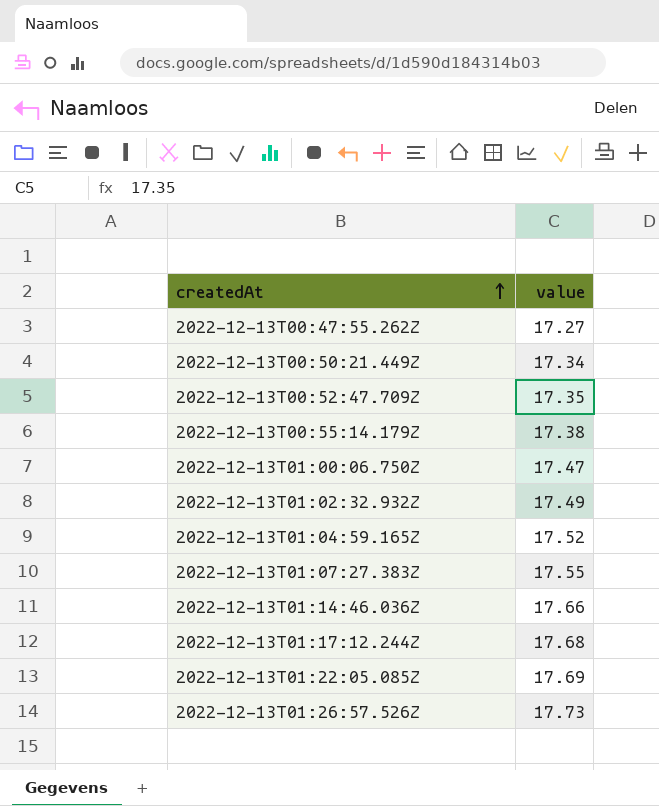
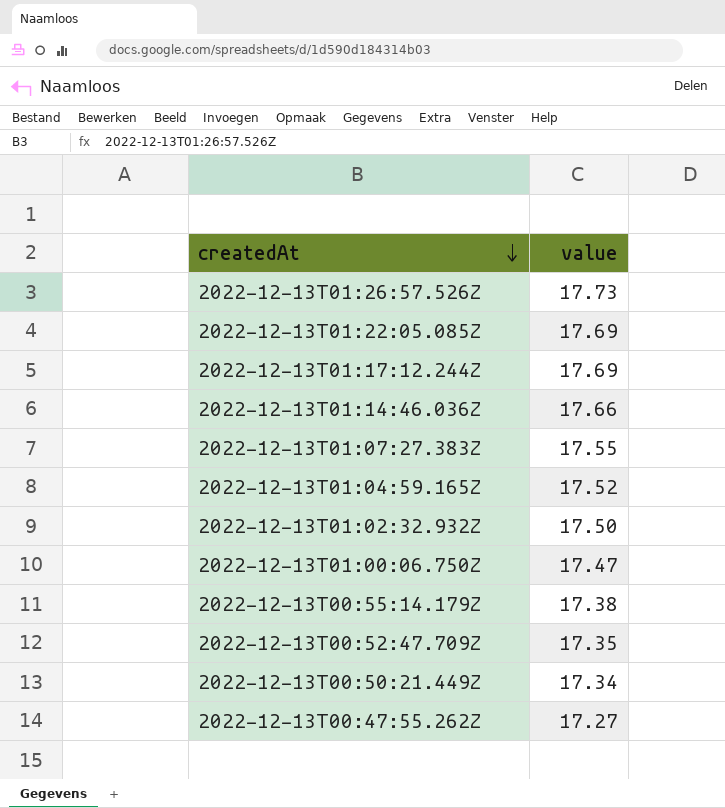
row order: createdAt ascending -> createdAt descending
2022-12-13T01:17:12.244Z | value: 17.68 -> 17.69
2022-12-13T01:02:32.932Z | value: 17.49 -> 17.50

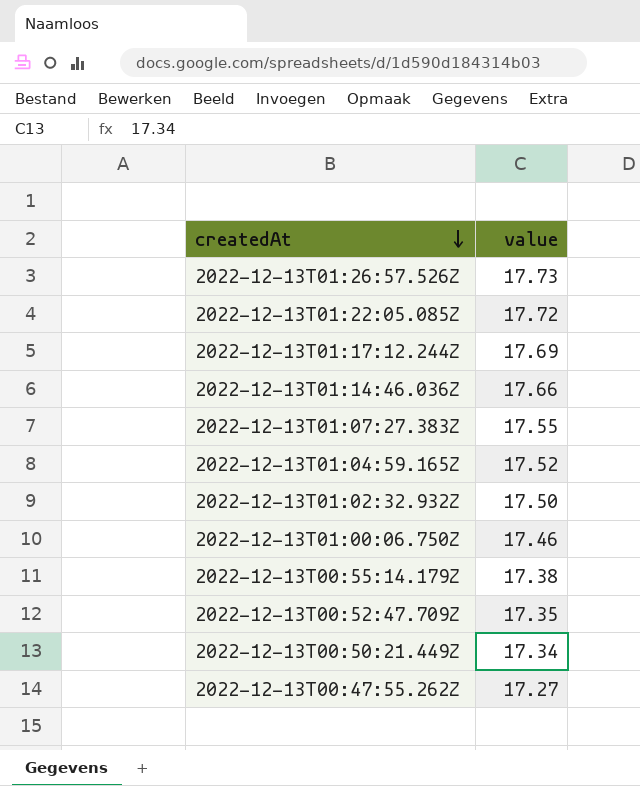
2022-12-13T01:22:05.085Z | value: 17.69 -> 17.72
2022-12-13T01:00:06.750Z | value: 17.47 -> 17.46

